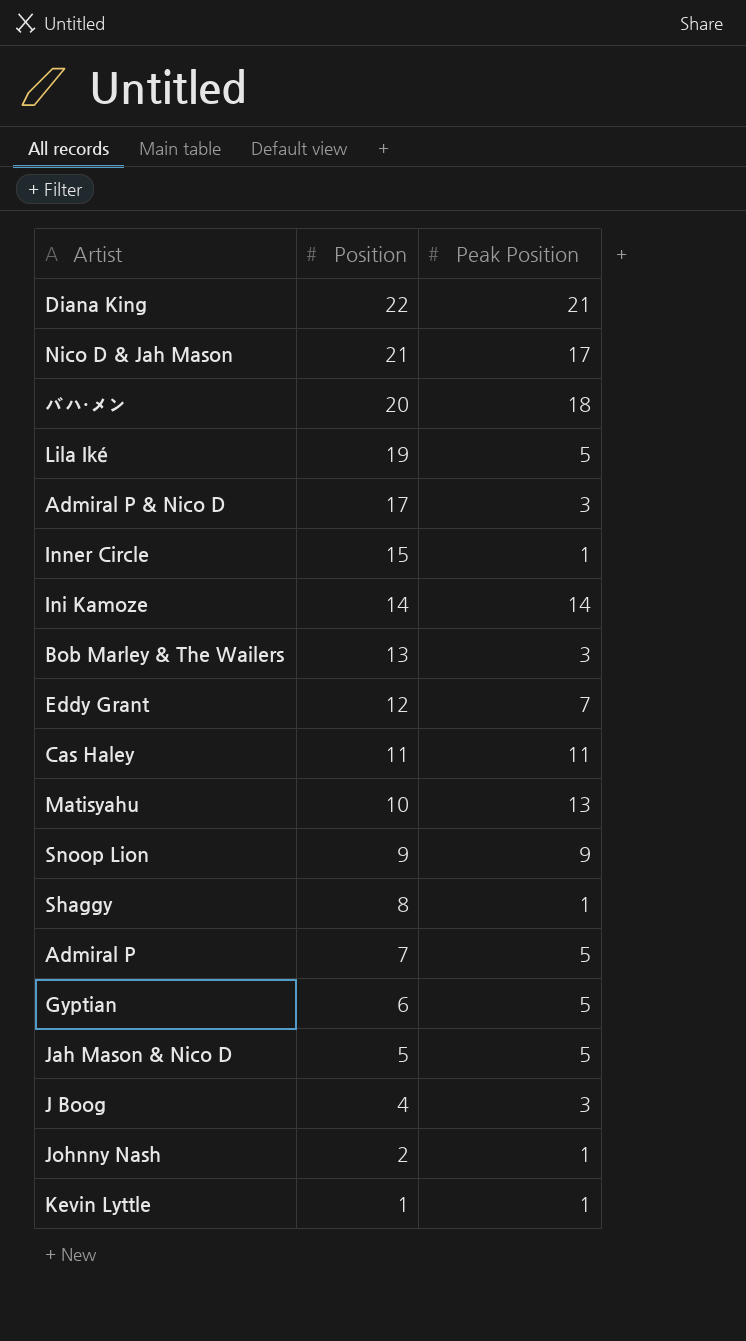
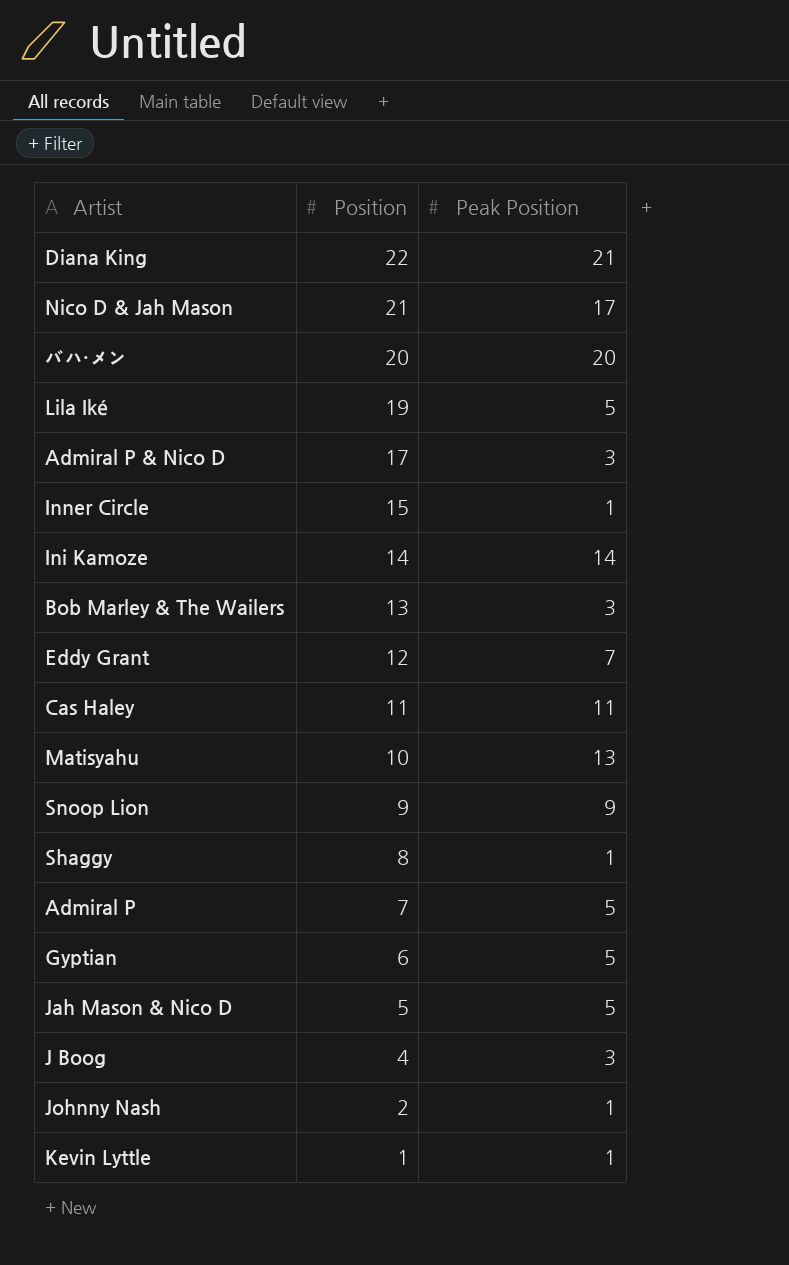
バハ・メン | Peak Position: 18 -> 20

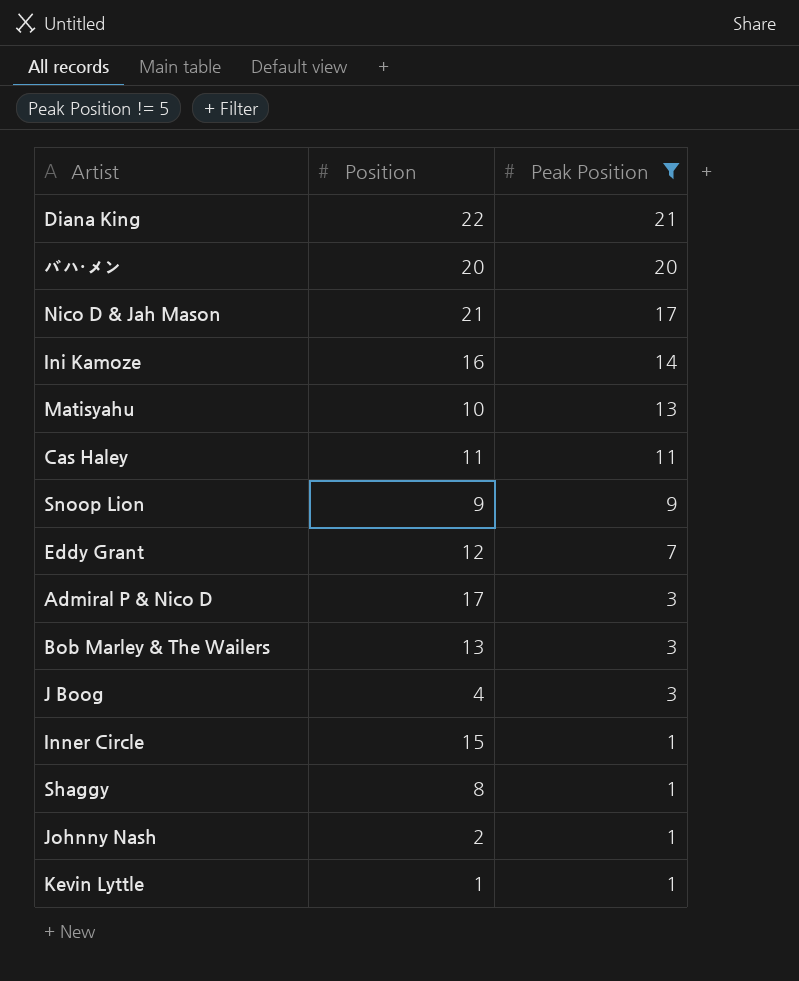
filter: none -> Peak Position != 5
row order: Position descending -> Peak Position descending
Ini Kamoze | Position: 14 -> 16

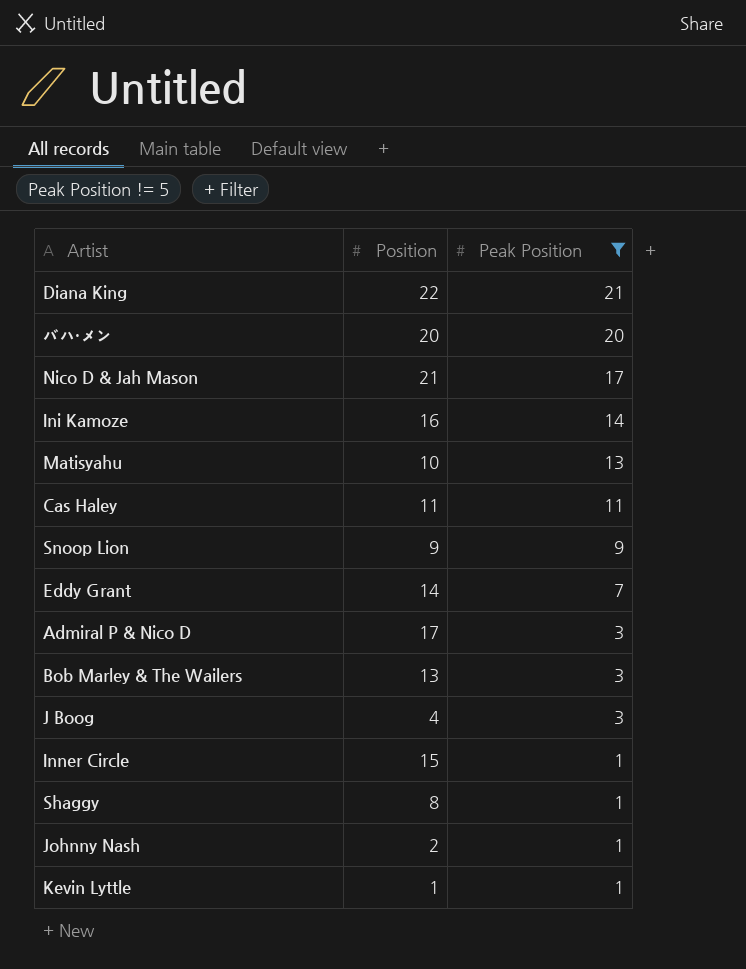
Eddy Grant | Position: 12 -> 14

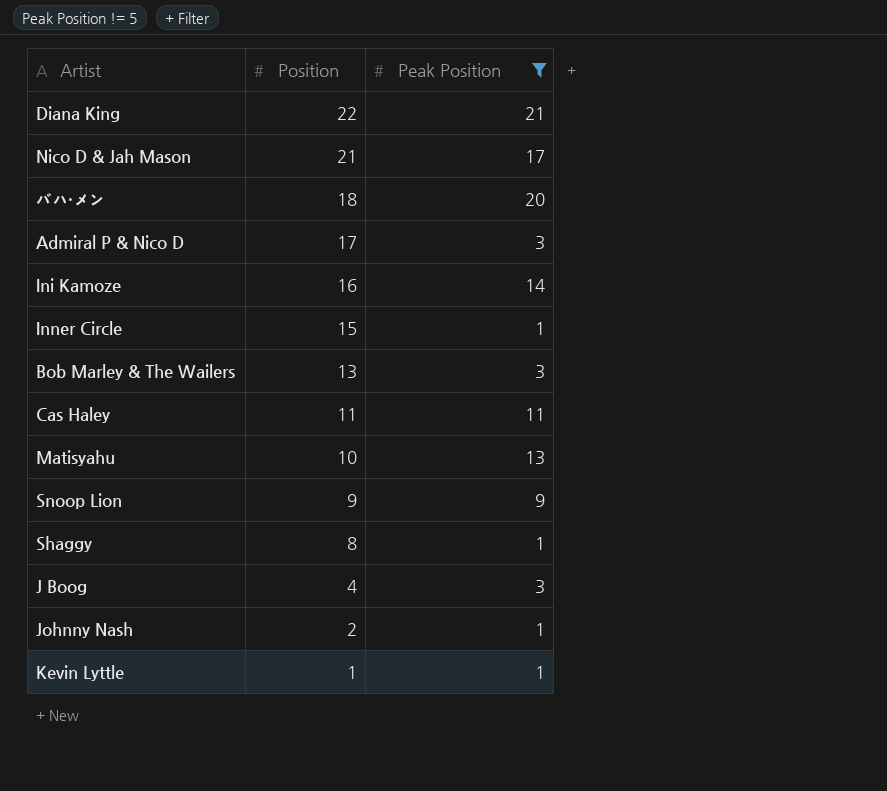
row order: Peak Position descending -> Position descending
row Eddy Grant: 14 | 7 -> none
バハ・メン | Position: 20 -> 18

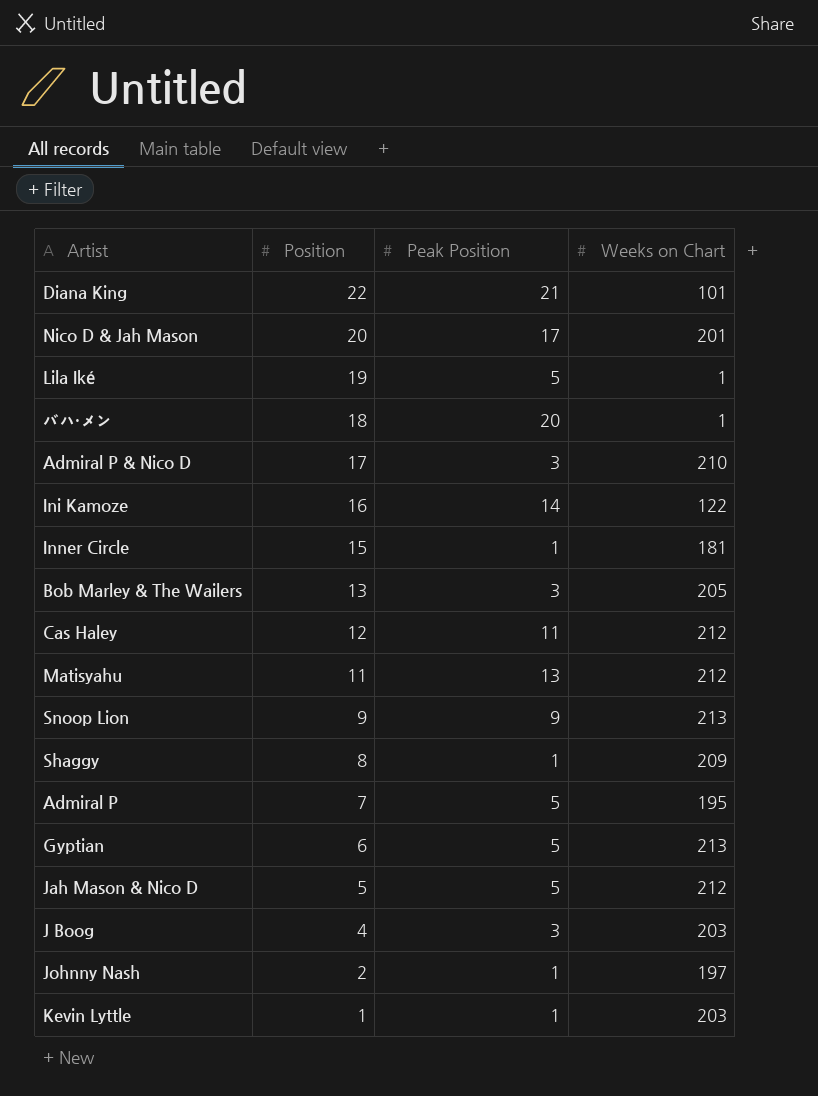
filter: Peak Position != 5 -> none
column Weeks on Chart | position: none -> 4
Nico D & Jah Mason | Position: 21 -> 20
Cas Haley | Position: 11 -> 12
Matisyahu | Position: 10 -> 11

